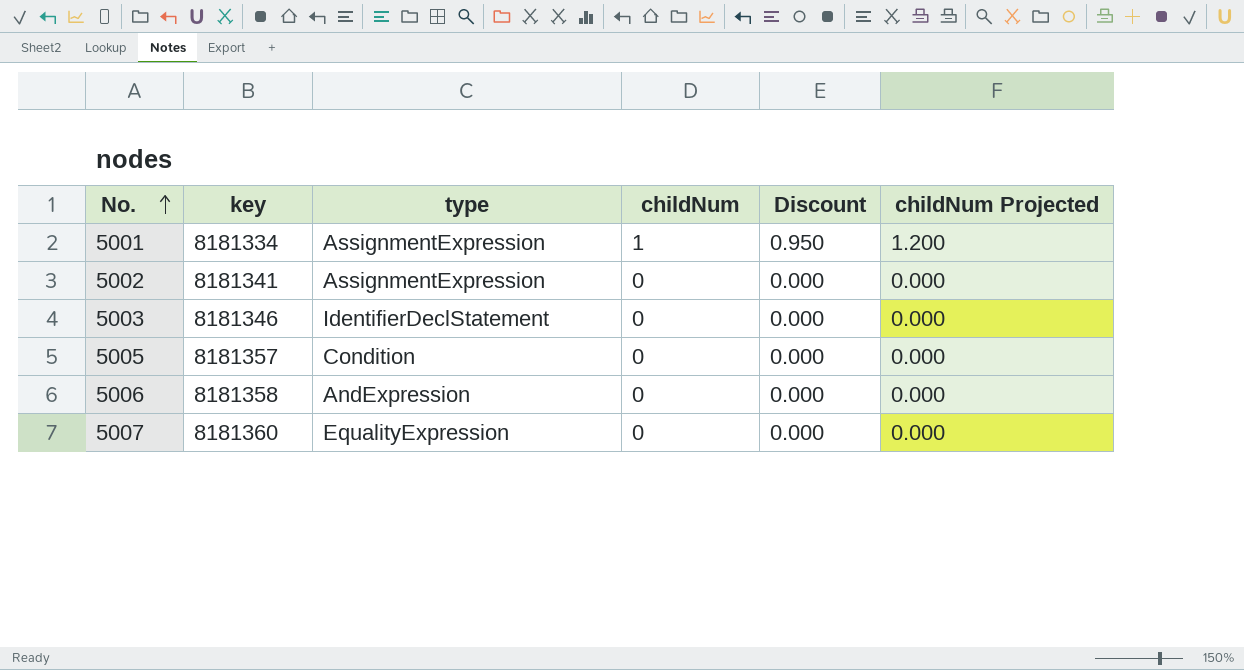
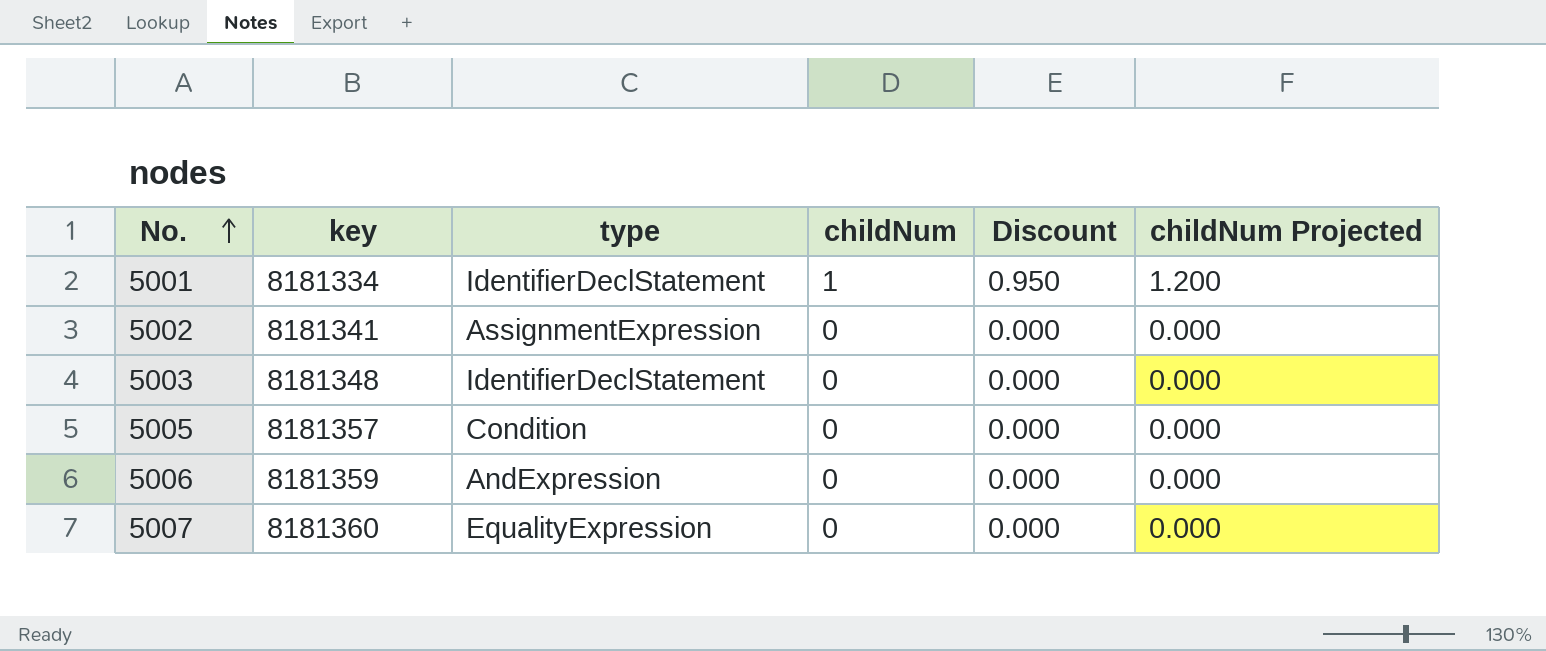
5001 | type: AssignmentExpression -> IdentifierDeclStatement
5003 | key: 8181346 -> 8181348
5006 | key: 8181358 -> 8181359

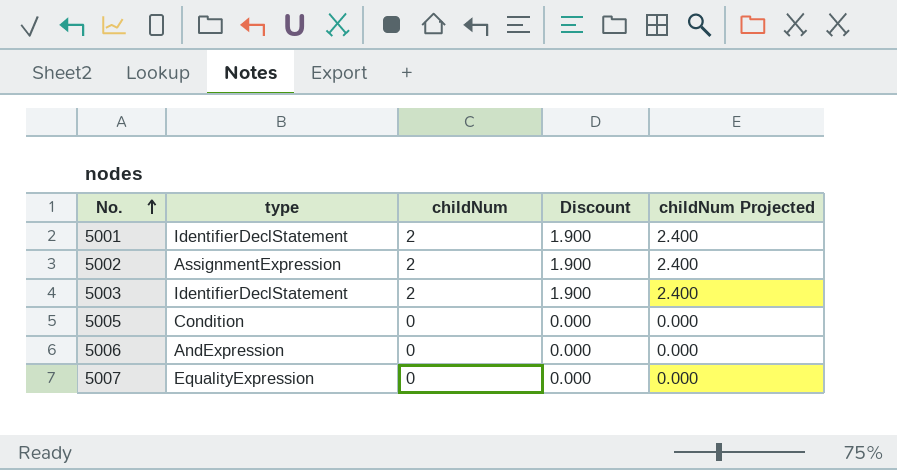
column key | position: 2 -> none
5001 | childNum: 1 -> 2
5001 | Discount: 0.950 -> 1.900
5001 | childNum Projected: 1.200 -> 2.400
5002 | childNum: 0 -> 2
5002 | Discount: 0.000 -> 1.900
5002 | childNum Projected: 0.000 -> 2.400
5003 | childNum: 0 -> 2
5003 | Discount: 0.000 -> 1.900
5003 | childNum Projected: 0.000 -> 2.400

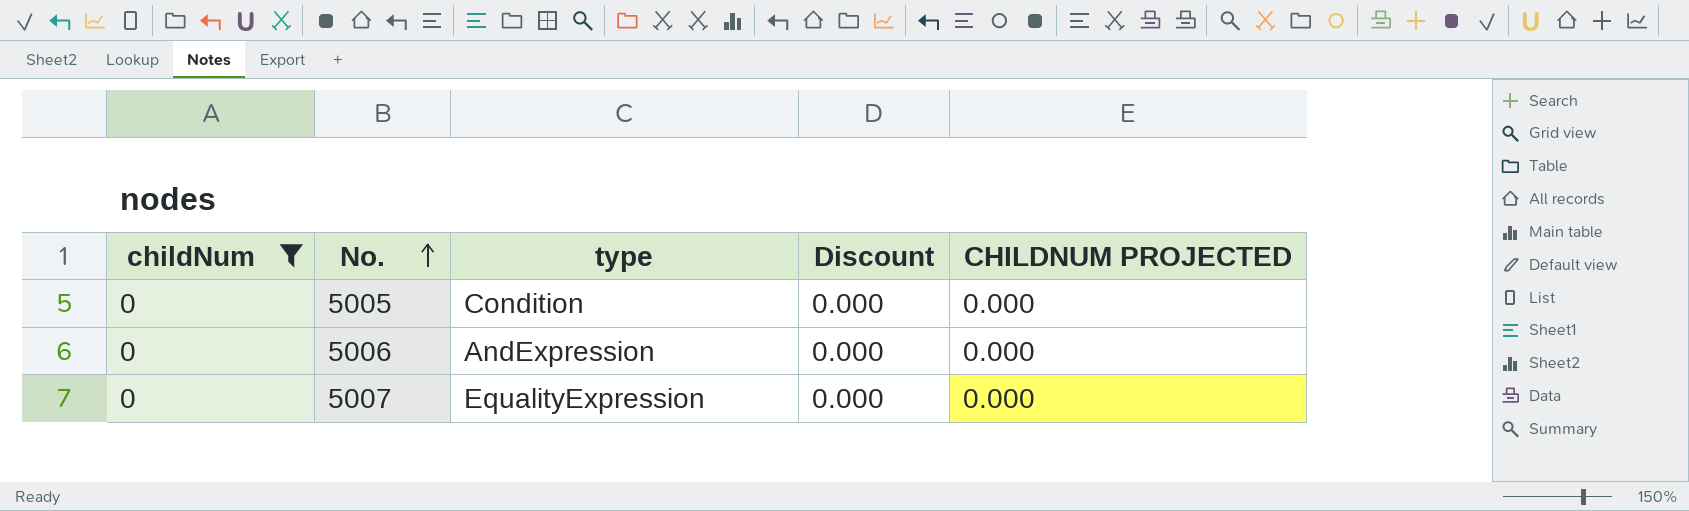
filter: none -> childNum = 0
column childNum | position: 3 -> 1
column name: childNum Projected -> CHILDNUM PROJECTED

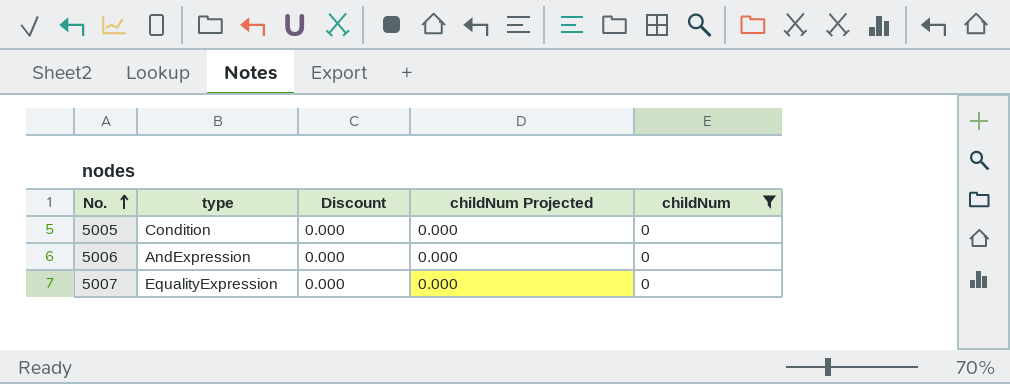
column name: CHILDNUM PROJECTED -> childNum Projected
column childNum | position: 1 -> 5

